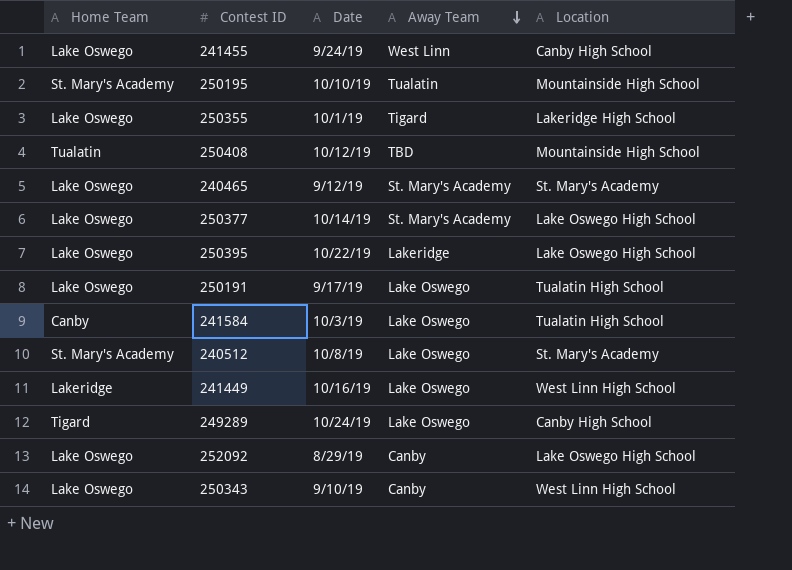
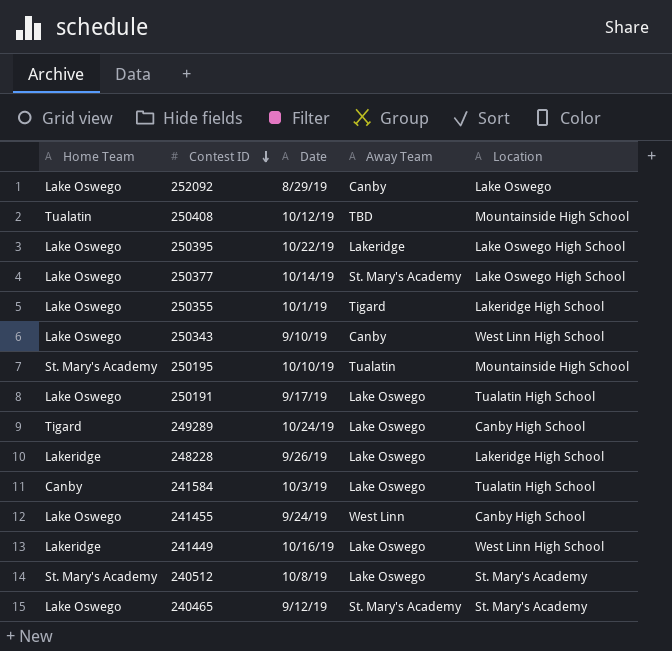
row order: Away Team descending -> Contest ID descending
252092 | Location: Lake Oswego High School -> Lake Oswego
row 248228: none -> Lakeridge | 9/26/19 | Lake Oswego | Lakeridge High School

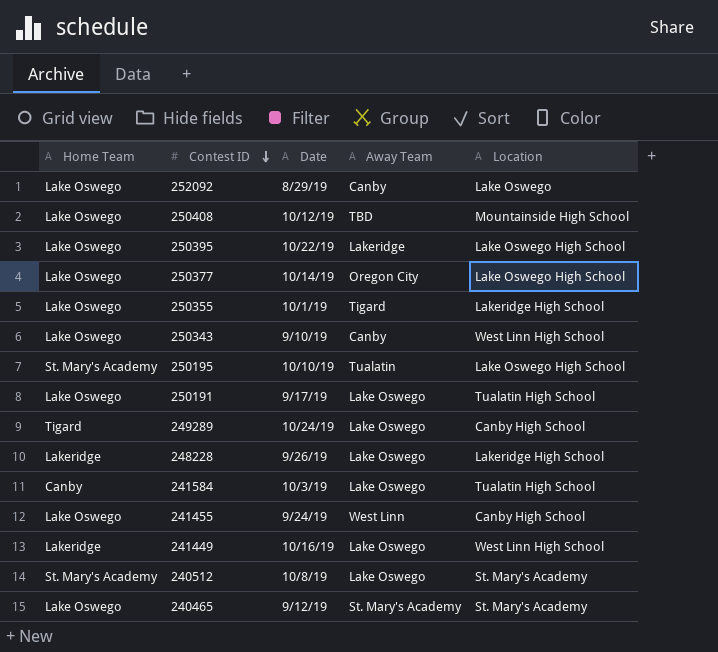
250408 | Home Team: Tualatin -> Lake Oswego
250377 | Away Team: St. Mary's Academy -> Oregon City
250195 | Location: Mountainside High School -> Lake Oswego High School

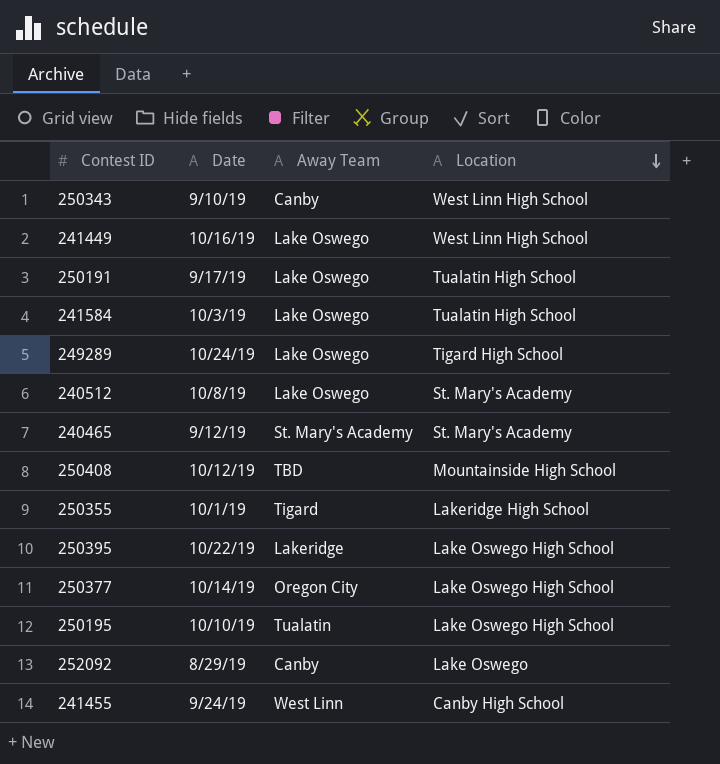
row order: Contest ID descending -> Location descending
column Home Team | position: 1 -> none
row 248228: Lakeridge | 9/26/19 | Lake Oswego | Lakeridge High School -> none
249289 | Location: Canby High School -> Tigard High School

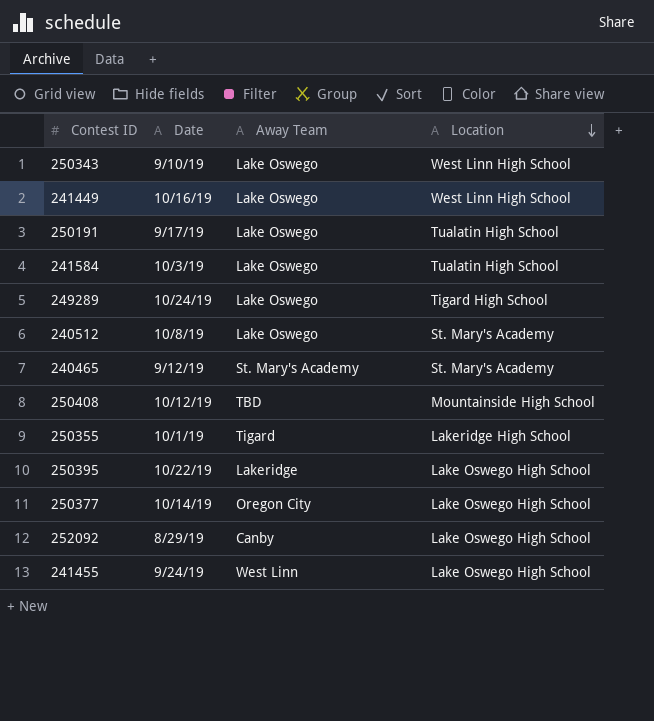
row 250195: 10/10/19 | Tualatin | Lake Oswego High School -> none
250343 | Away Team: Canby -> Lake Oswego
252092 | Location: Lake Oswego -> Lake Oswego High School
241455 | Location: Canby High School -> Lake Oswego High School

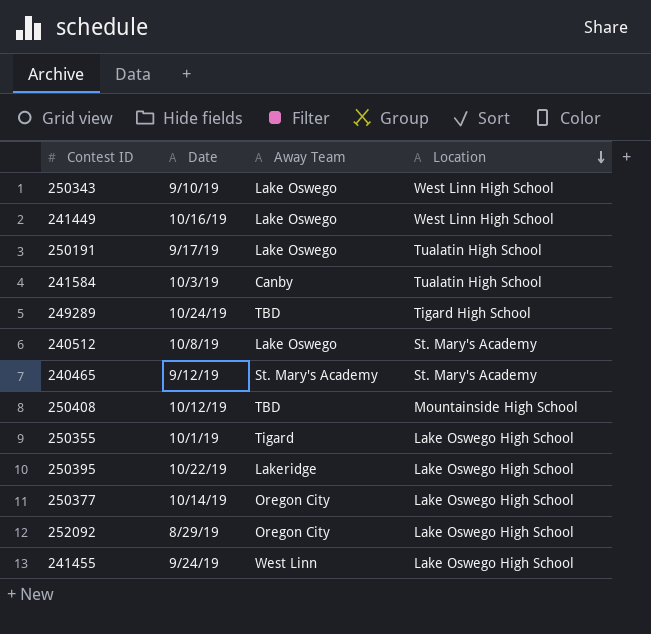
241584 | Away Team: Lake Oswego -> Canby
249289 | Away Team: Lake Oswego -> TBD
250355 | Location: Lakeridge High School -> Lake Oswego High School
252092 | Away Team: Canby -> Oregon City

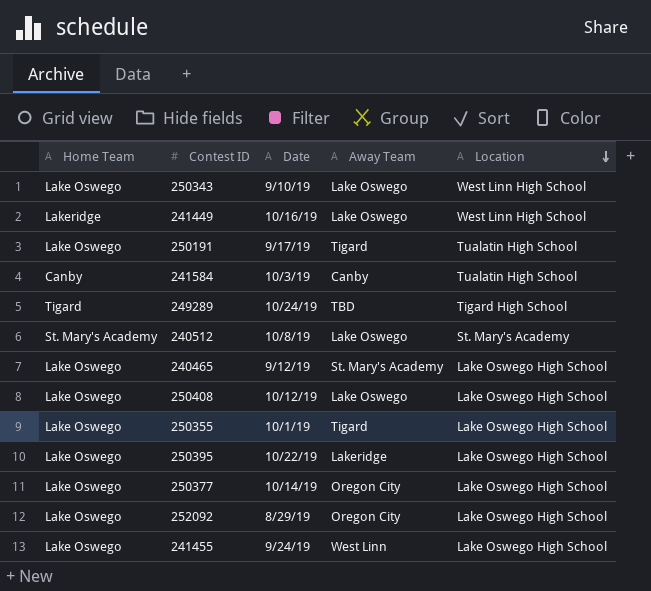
column Home Team | position: none -> 1
250191 | Away Team: Lake Oswego -> Tigard
240465 | Location: St. Mary's Academy -> Lake Oswego High School
250408 | Away Team: TBD -> Lake Oswego
250408 | Location: Mountainside High School -> Lake Oswego High School

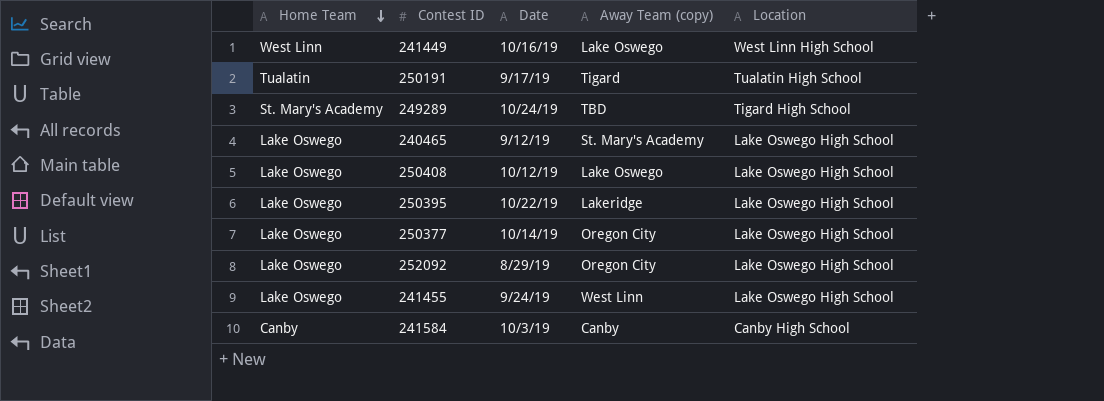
row order: Location descending -> Home Team descending
column name: Away Team -> Away Team (copy)
row 250343: Lake Oswego | 9/10/19 | Lake Oswego | West Linn High School -> none
row 240512: St. Mary's Academy | 10/8/19 | Lake Oswego | St. Mary's Academy -> none
row 250355: Lake Oswego | 10/1/19 | Tigard | Lake Oswego High School -> none
241449 | Home Team: Lakeridge -> West Linn
250191 | Home Team: Lake Oswego -> Tualatin
249289 | Home Team: Tigard -> St. Mary's Academy
241584 | Location: Tualatin High School -> Canby High School

